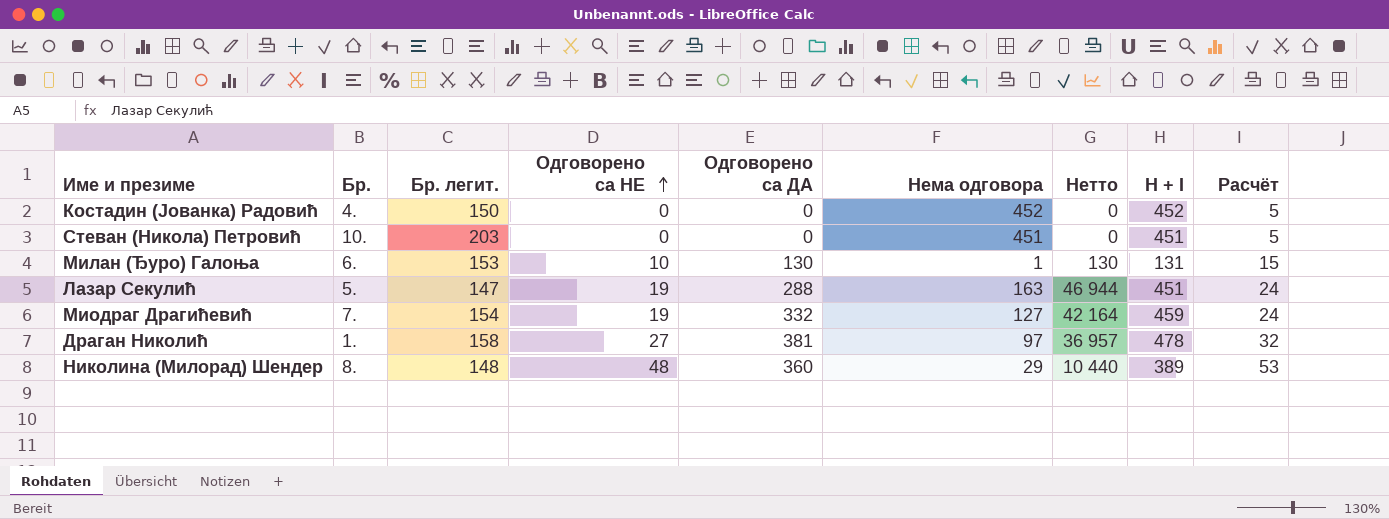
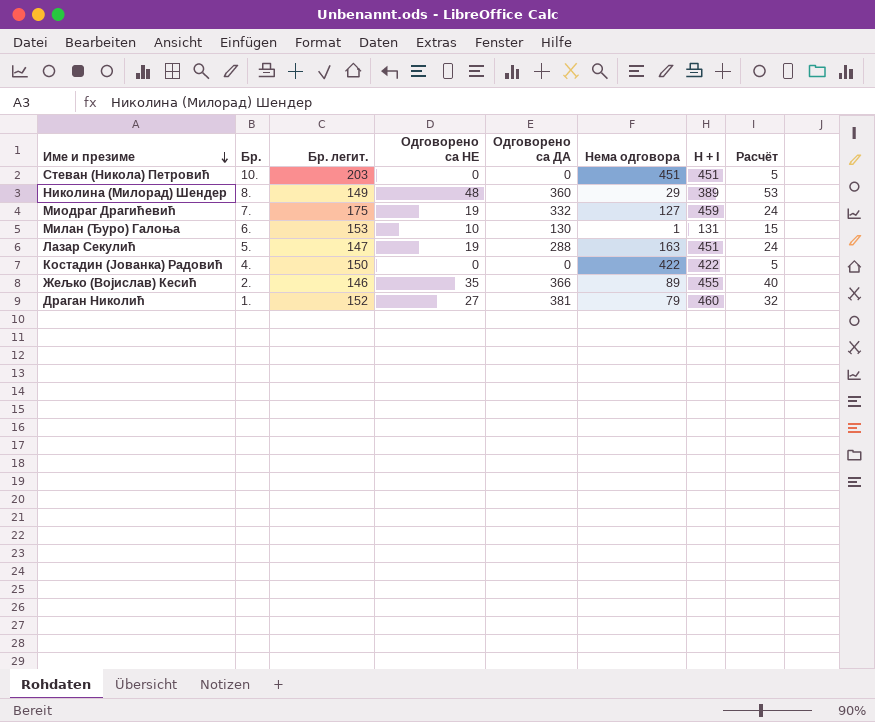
row order: Одговорено са НЕ ascending -> Име и презиме descending
column Нетто | formula: [Одговорено са ДА] * [Нема одговора] -> none
Николина (Милорад) Шендер | Бр. легит.: 148 -> 149
Миодраг Драгићевић | Бр. легит.: 154 -> 175
Костадин (Јованка) Радовић | Нема одговора: 452 -> 422
Костадин (Јованка) Радовић | H + I: 452 -> 422
row Жељко (Војислав) Кесић: none -> 2. | 146 | 35 | 366 | 89 | 455 | 40
Драган Николић | Бр. легит.: 158 -> 152
Драган Николић | Нема одговора: 97 -> 79
Драган Николић | H + I: 478 -> 460

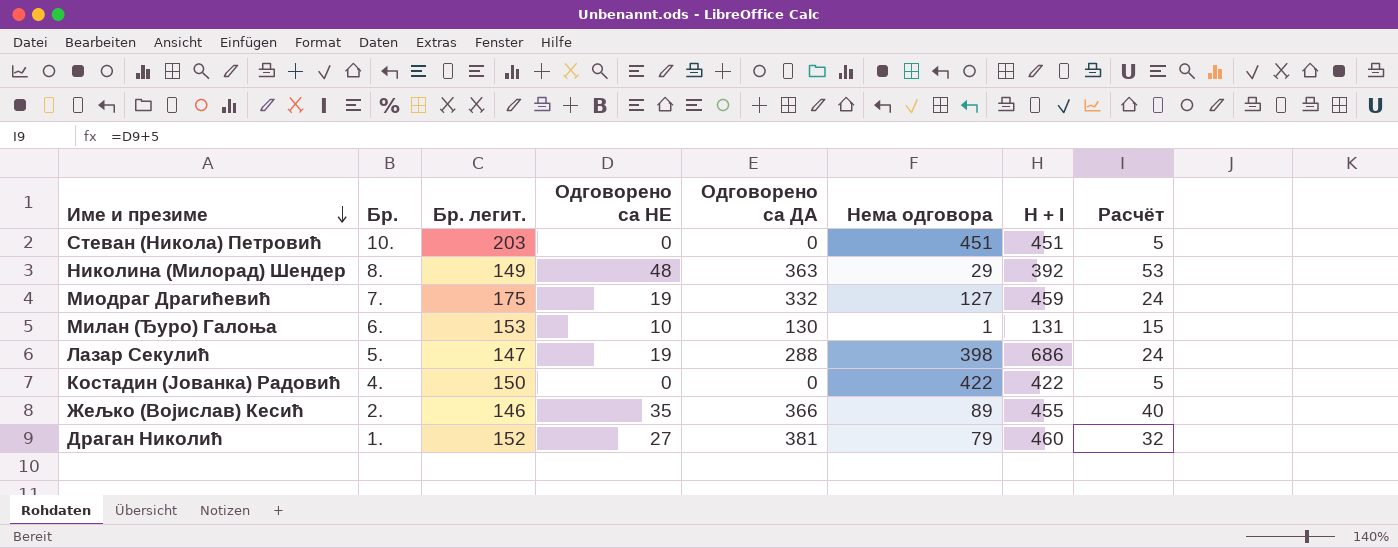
Николина (Милорад) Шендер | Одговорено са ДА: 360 -> 363
Николина (Милорад) Шендер | H + I: 389 -> 392
Лазар Секулић | Нема одговора: 163 -> 398
Лазар Секулић | H + I: 451 -> 686

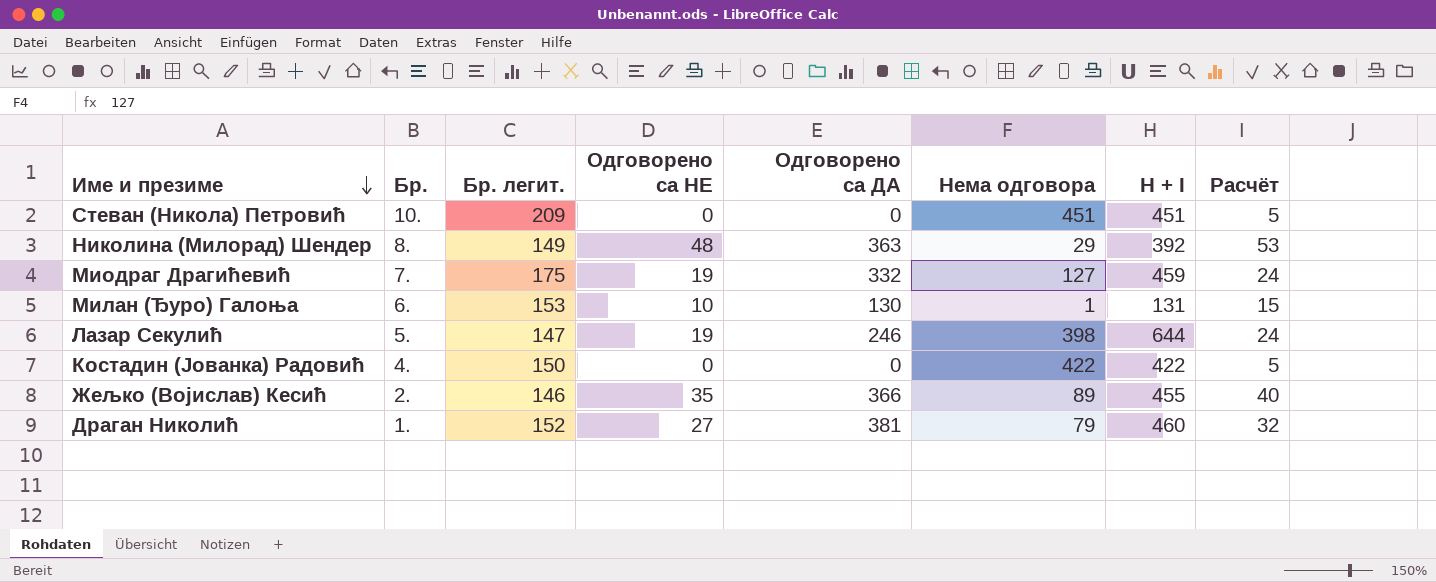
Стеван (Никола) Петровић | Бр. легит.: 203 -> 209
Лазар Секулић | Одговорено са ДА: 288 -> 246
Лазар Секулић | H + I: 686 -> 644

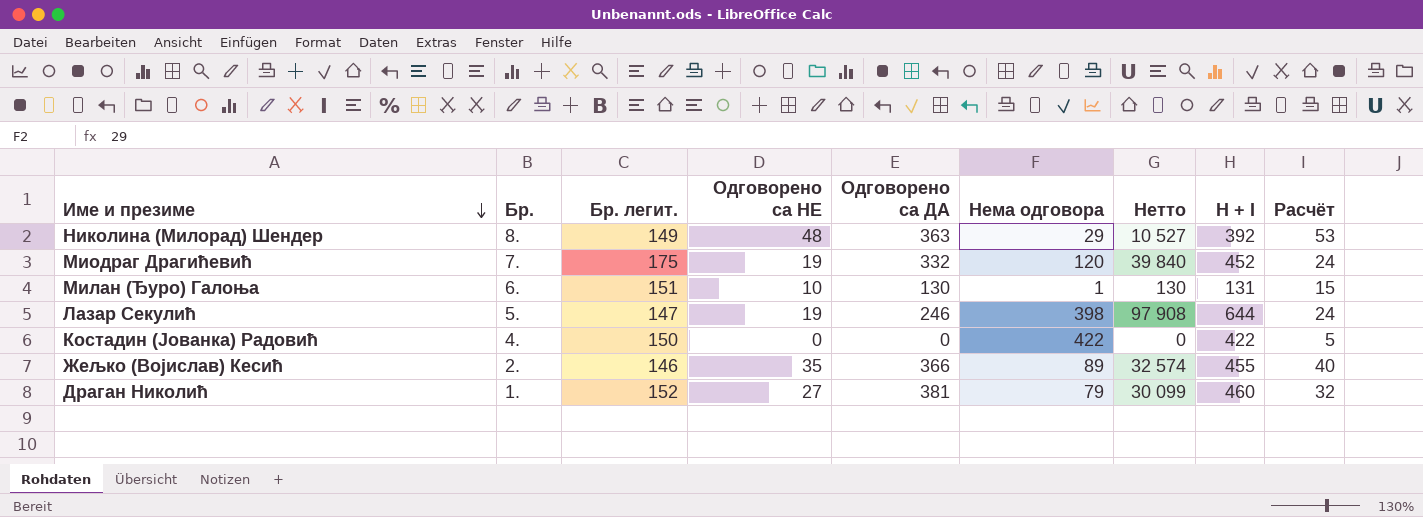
column Нетто | formula: none -> [Одговорено са ДА] * [Нема одговора]
row Стеван (Никола) Петровић: 10. | 209 | 0 | 0 | 451 | 451 | 5 -> none
Миодраг Драгићевић | Нема одговора: 127 -> 120
Миодраг Драгићевић | H + I: 459 -> 452
Милан (Ђуро) Галоња | Бр. легит.: 153 -> 151

